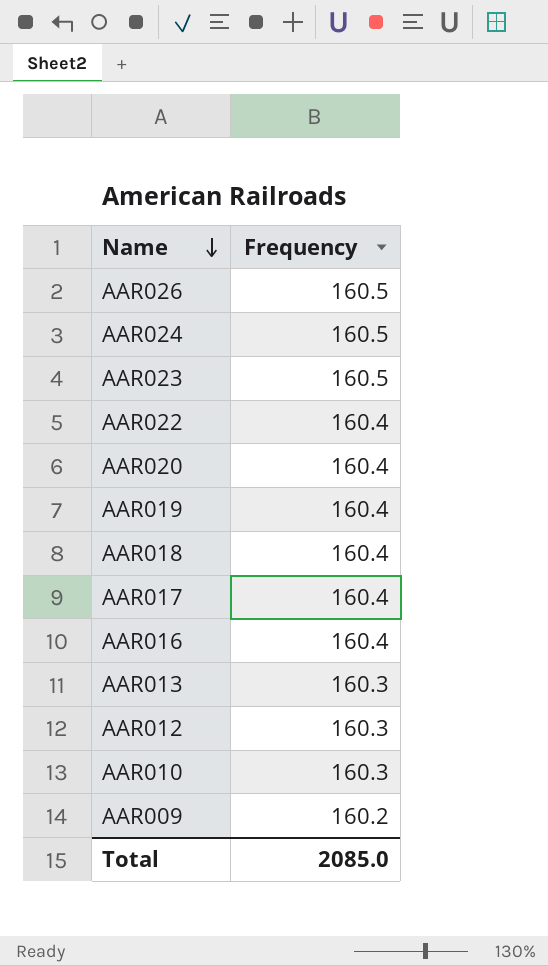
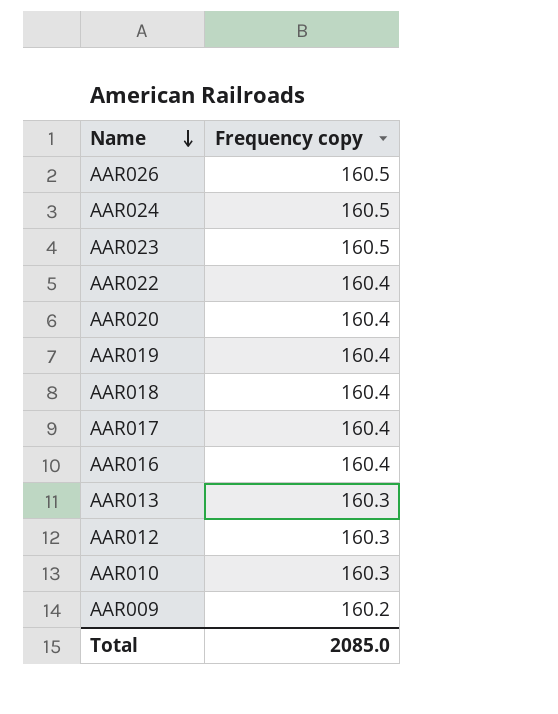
column name: Frequency -> Frequency copy

